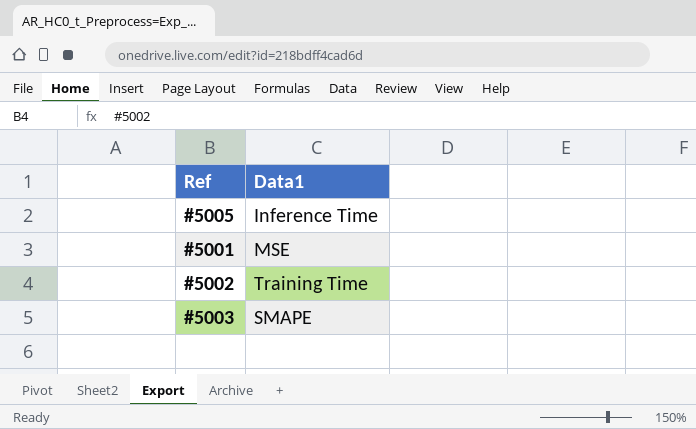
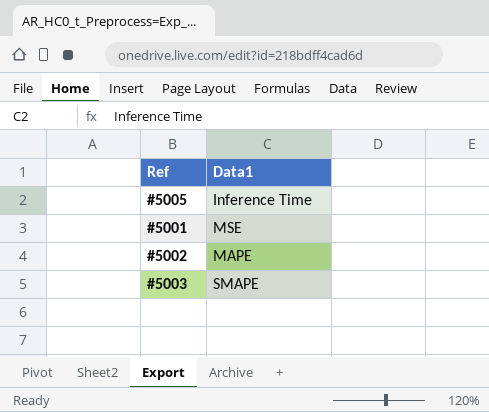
#5002 | Data1: Training Time -> MAPE

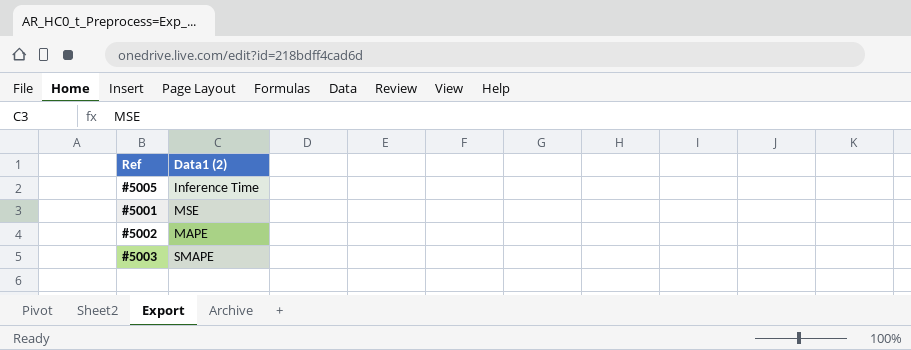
column name: Data1 -> Data1 (2)

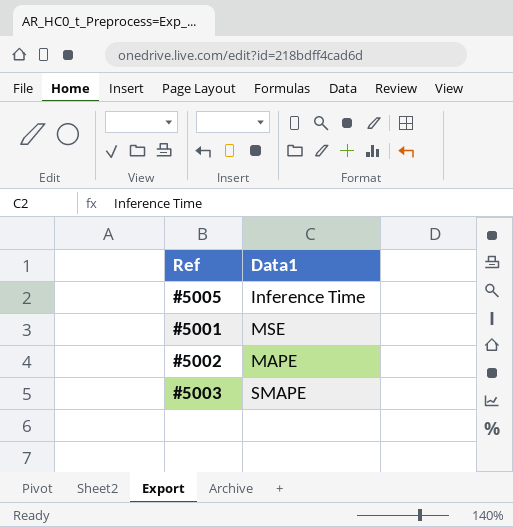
column name: Data1 (2) -> Data1

